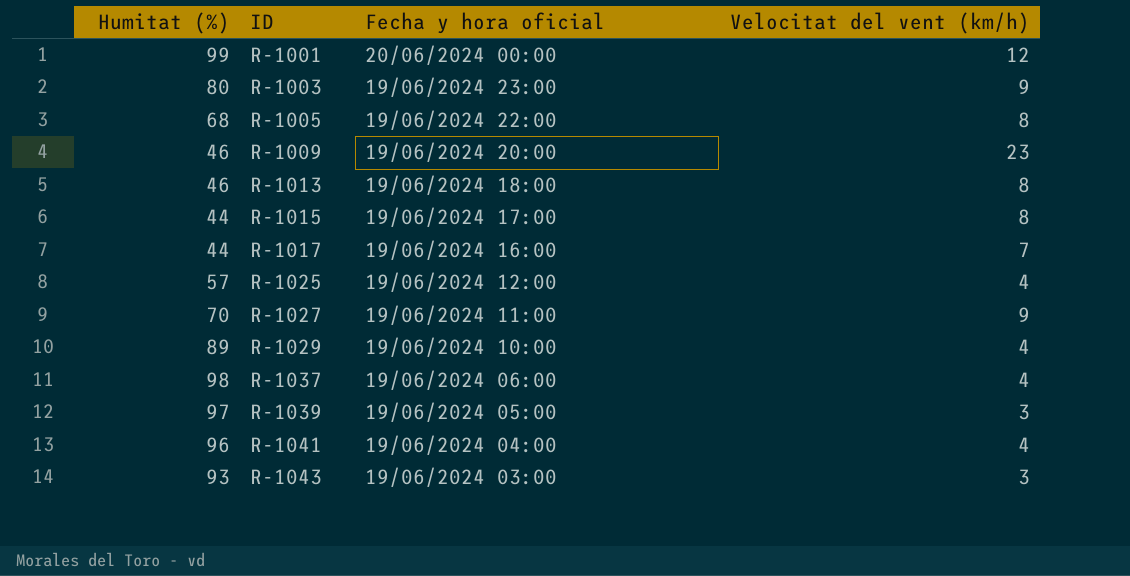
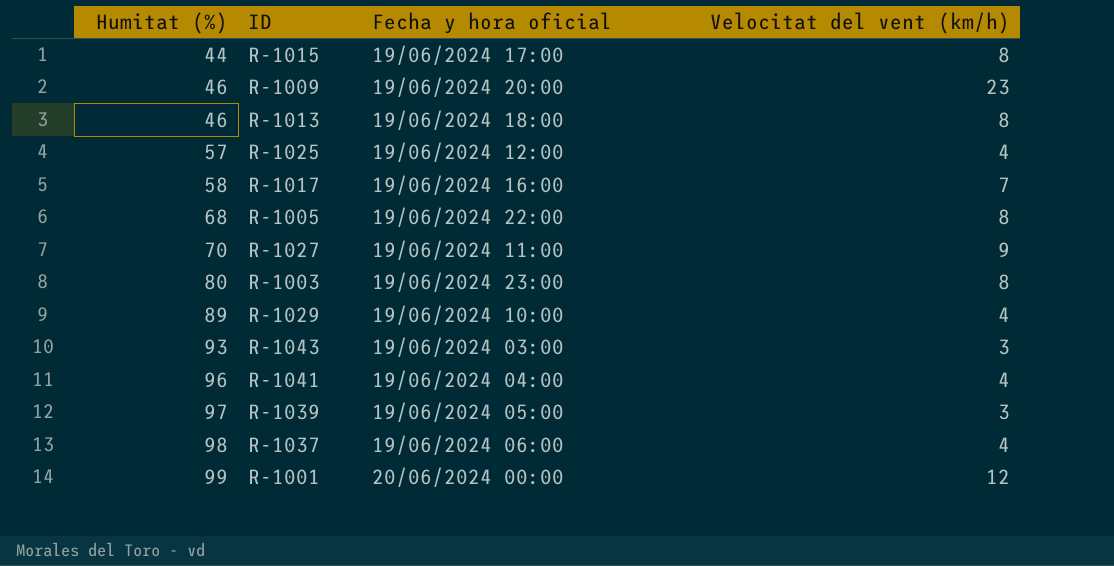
row order: ID ascending -> Humitat (%) ascending
R-1017 | Humitat (%): 44 -> 58
R-1003 | Velocitat del vent (km/h): 9 -> 8

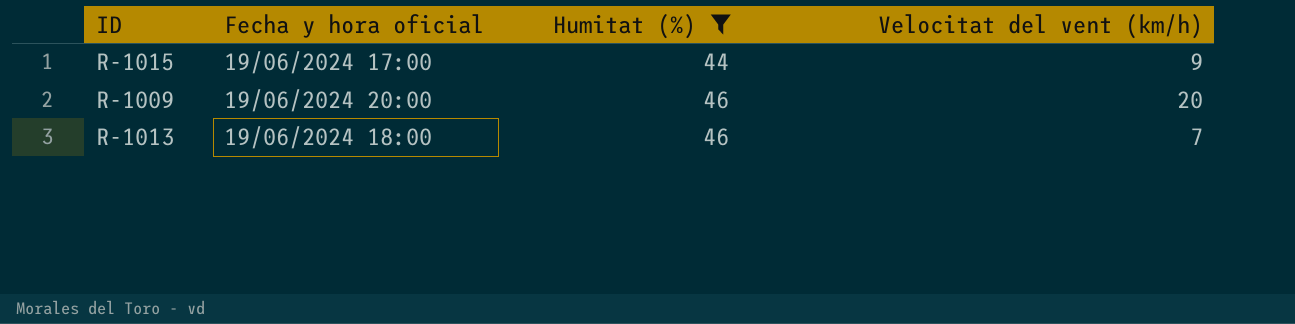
filter: none -> Humitat (%) <= 46
column Humitat (%) | position: 1 -> 3
R-1015 | Velocitat del vent (km/h): 8 -> 9
R-1009 | Velocitat del vent (km/h): 23 -> 20
R-1013 | Velocitat del vent (km/h): 8 -> 7

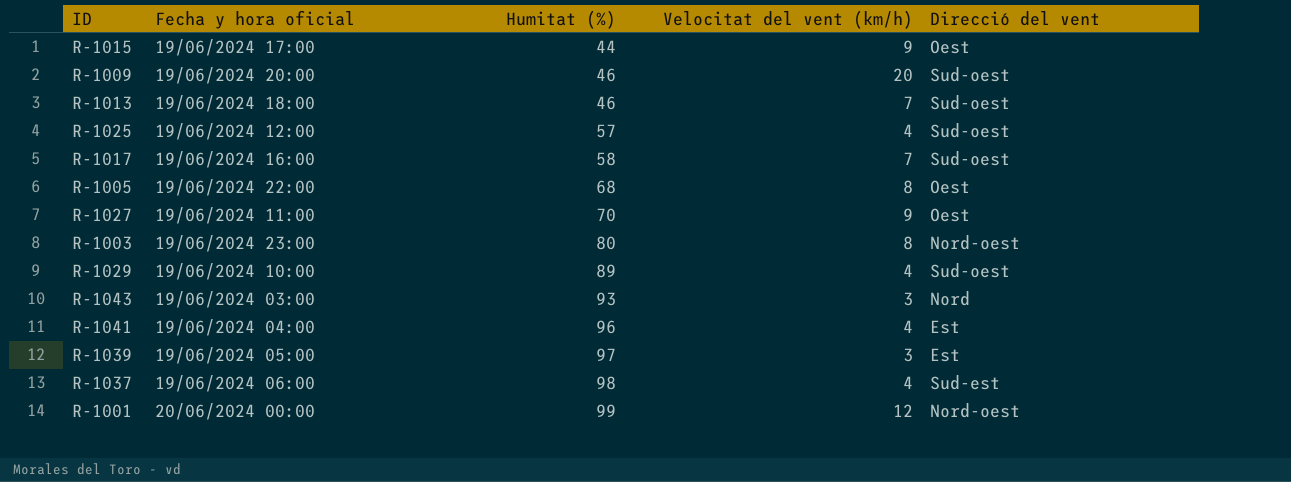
filter: Humitat (%) <= 46 -> none
column Direcció del vent | position: none -> 5

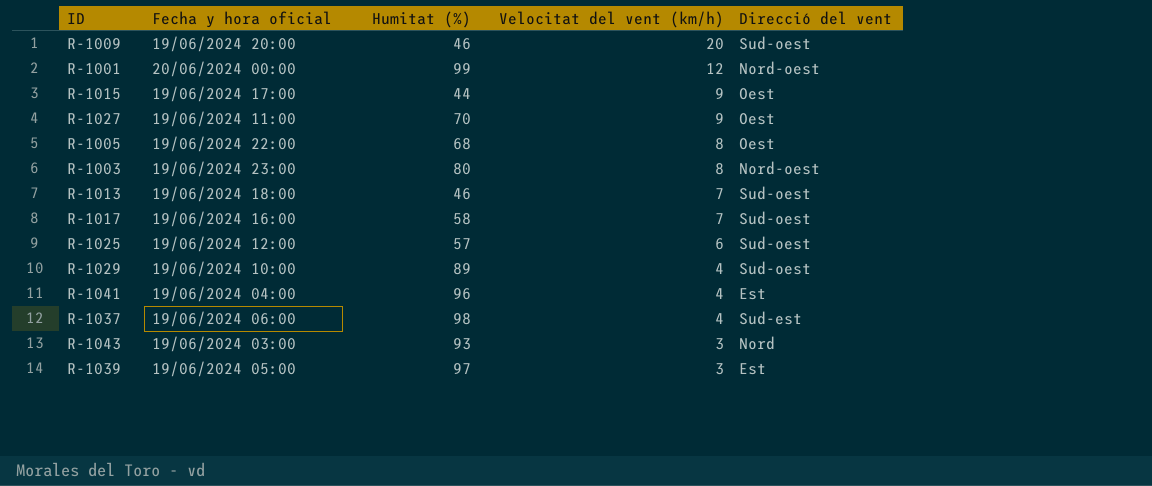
row order: Humitat (%) ascending -> Velocitat del vent (km/h) descending
R-1025 | Velocitat del vent (km/h): 4 -> 6

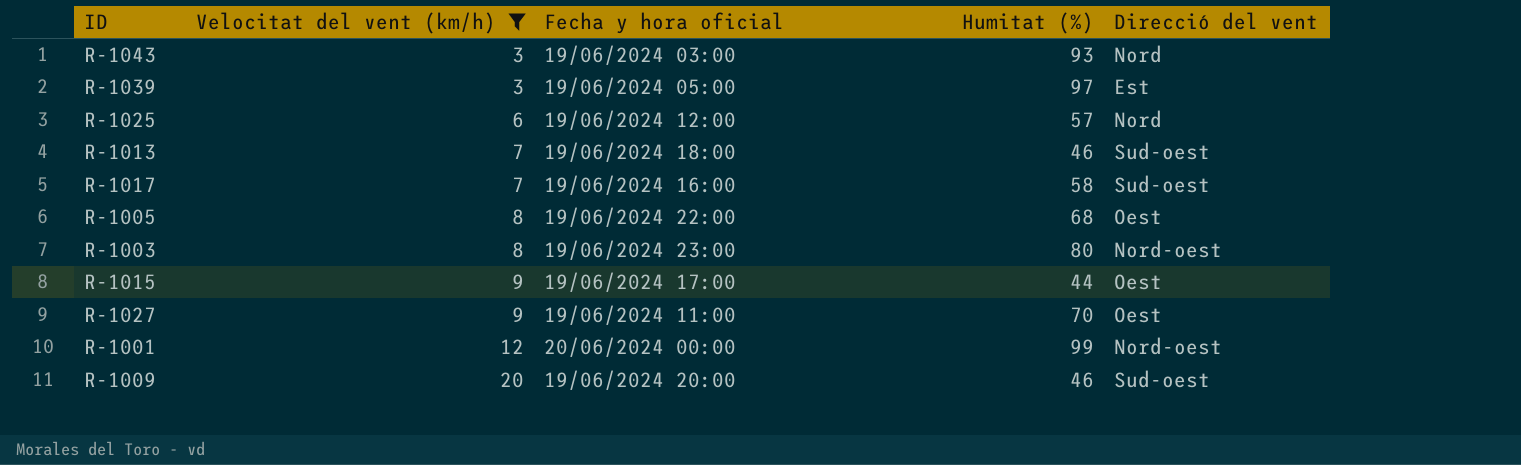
filter: none -> Velocitat del vent (km/h) != 4
row order: Velocitat del vent (km/h) descending -> Velocitat del vent (km/h) ascending
column Velocitat del vent (km/h) | position: 4 -> 2
R-1025 | Direcció del vent: Sud-oest -> Nord

